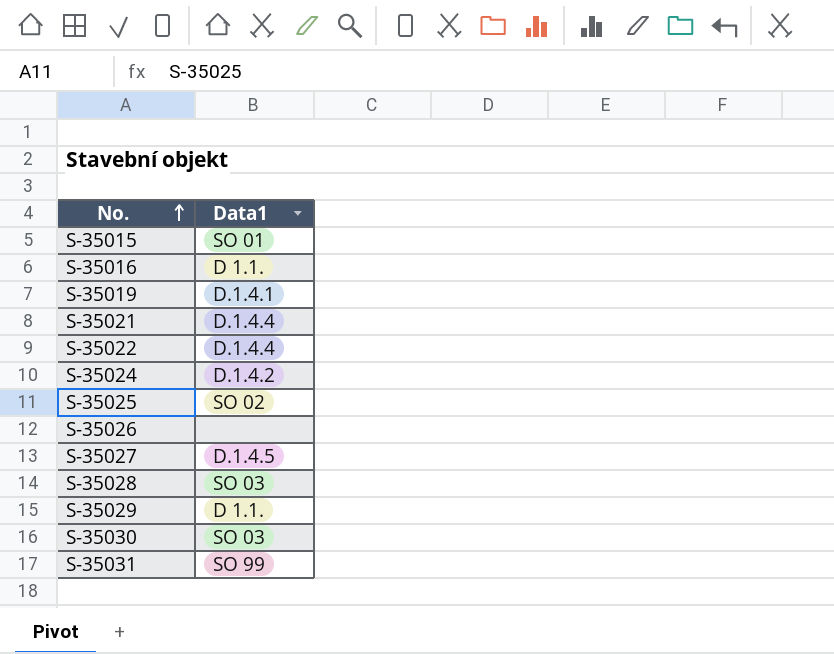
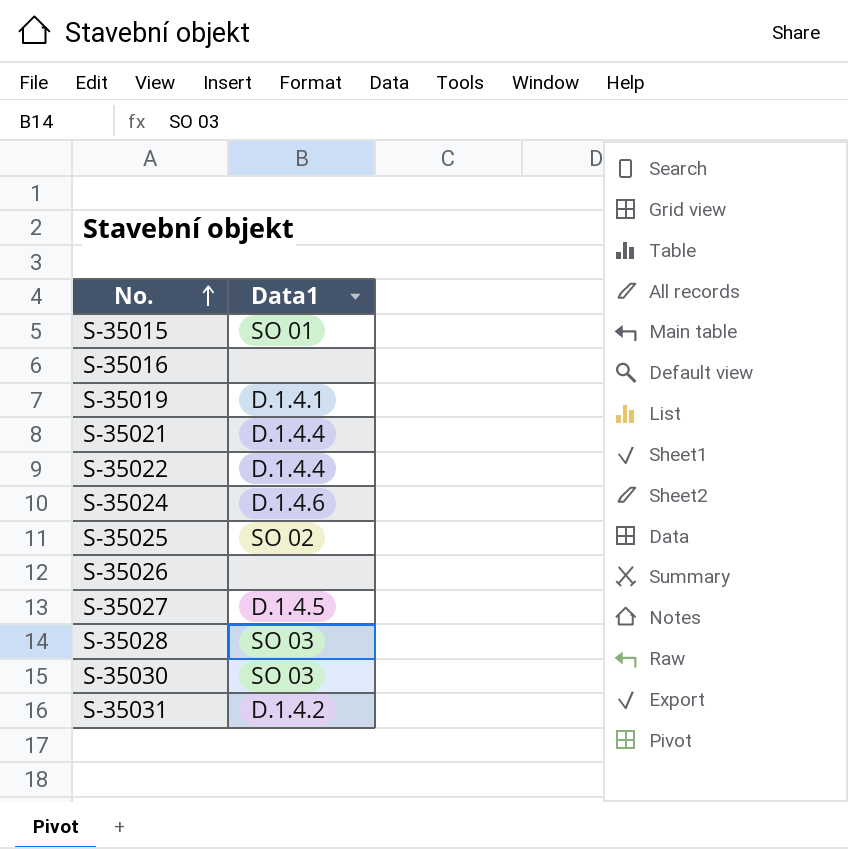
row S-35029: D 1.1. -> none
S-35016 | Data1: D 1.1. -> none
S-35024 | Data1: D.1.4.2 -> D.1.4.6
S-35031 | Data1: SO 99 -> D.1.4.2

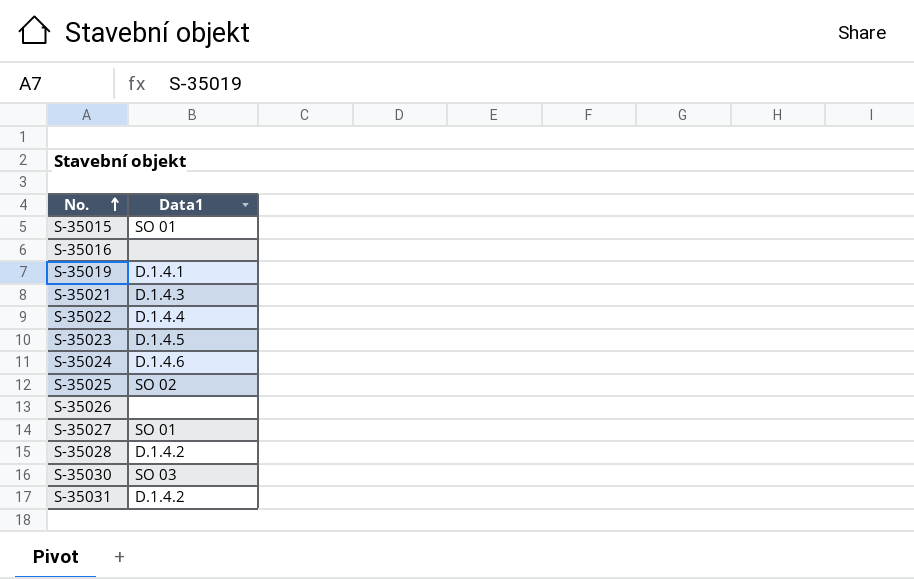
S-35021 | Data1: D.1.4.4 -> D.1.4.3
row S-35023: none -> D.1.4.5
S-35027 | Data1: D.1.4.5 -> SO 01
S-35028 | Data1: SO 03 -> D.1.4.2

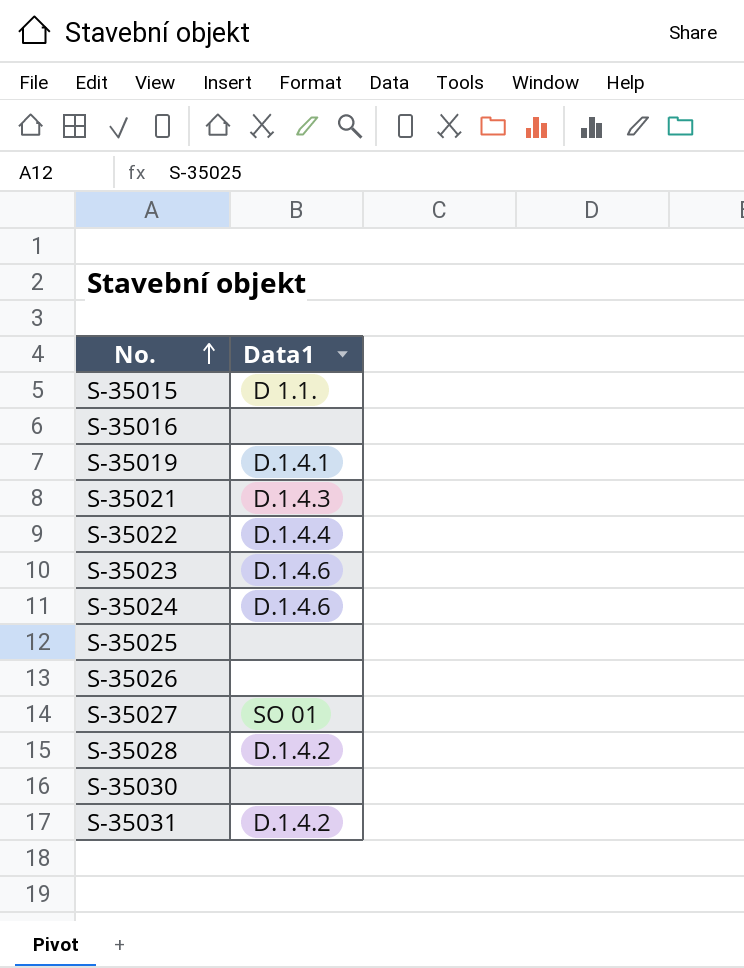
S-35015 | Data1: SO 01 -> D 1.1.
S-35023 | Data1: D.1.4.5 -> D.1.4.6
S-35025 | Data1: SO 02 -> none
S-35030 | Data1: SO 03 -> none

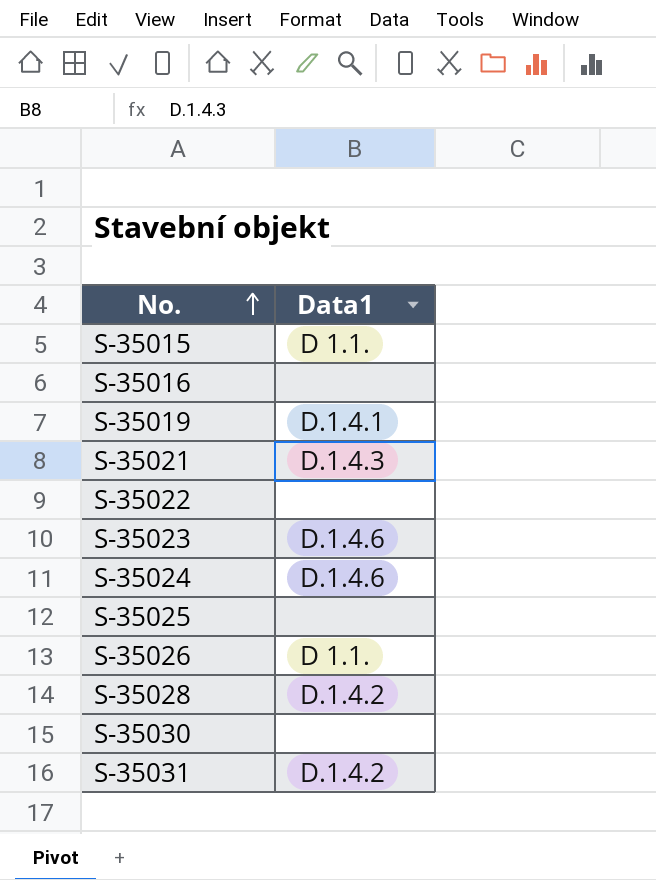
row S-35027: SO 01 -> none
S-35022 | Data1: D.1.4.4 -> none
S-35026 | Data1: none -> D 1.1.

